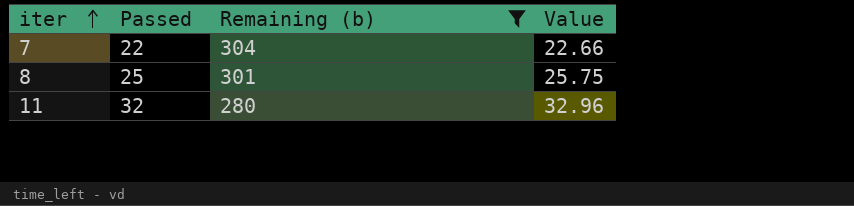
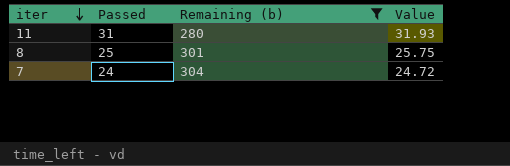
row order: iter ascending -> iter descending
11 | Passed: 32 -> 31
11 | Value: 32.96 -> 31.93
7 | Passed: 22 -> 24
7 | Value: 22.66 -> 24.72

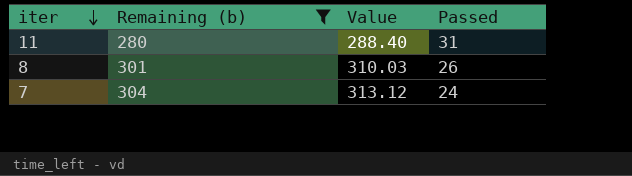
column Value | formula: [Passed] * 1.03 -> [Remaining (b)] * 1.03
column Passed | position: 2 -> 4
8 | Passed: 25 -> 26

